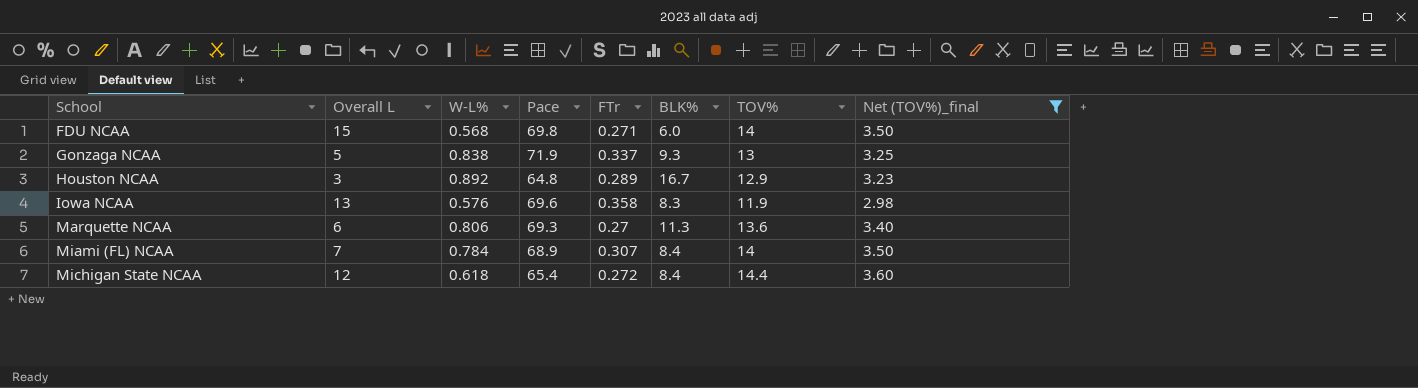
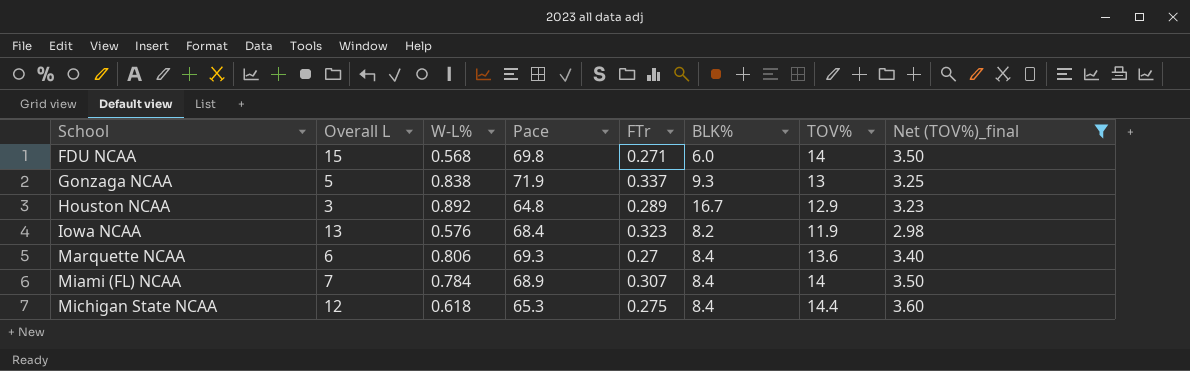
Iowa NCAA | Pace: 69.6 -> 68.4
Iowa NCAA | FTr: 0.358 -> 0.323
Iowa NCAA | BLK%: 8.3 -> 8.2
Marquette NCAA | BLK%: 11.3 -> 8.4
Michigan State NCAA | Pace: 65.4 -> 65.3
Michigan State NCAA | FTr: 0.272 -> 0.275

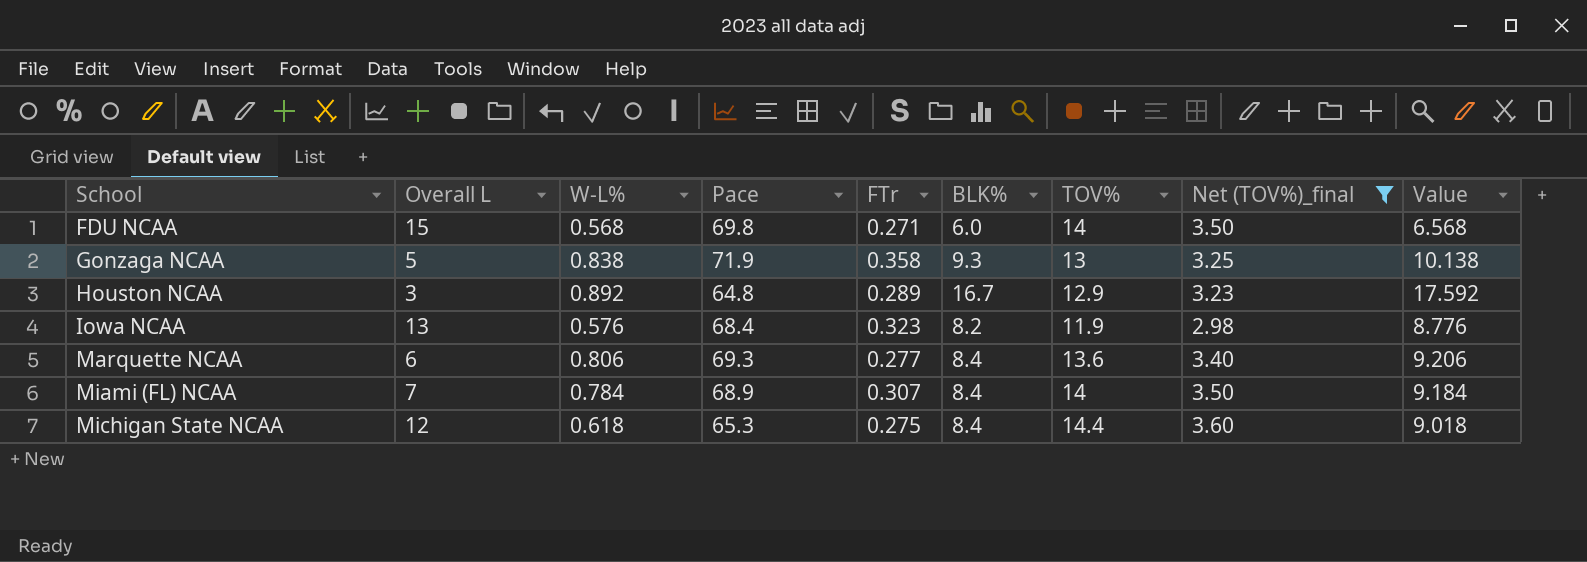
column Value | formula: none -> [W-L%] + [BLK%]
Gonzaga NCAA | FTr: 0.337 -> 0.358
Marquette NCAA | FTr: 0.27 -> 0.277

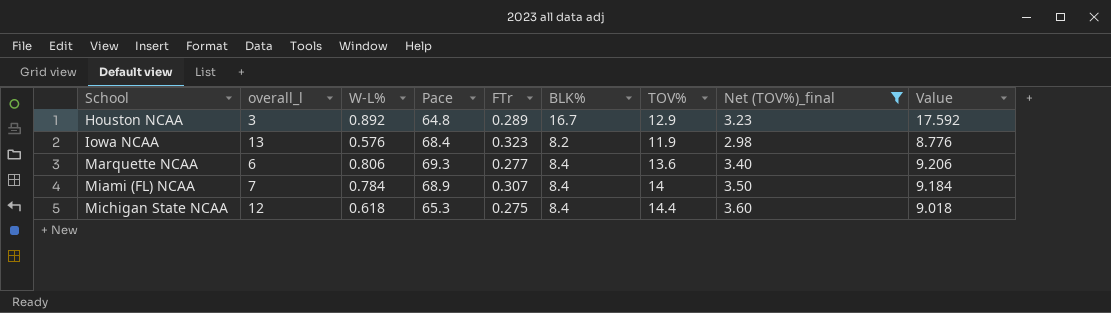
column name: Overall L -> overall_l
row FDU NCAA: 15 | 0.568 | 69.8 | 0.271 | 6.0 | 14 | 3.50 | 6.568 -> none
row Gonzaga NCAA: 5 | 0.838 | 71.9 | 0.358 | 9.3 | 13 | 3.25 | 10.138 -> none

